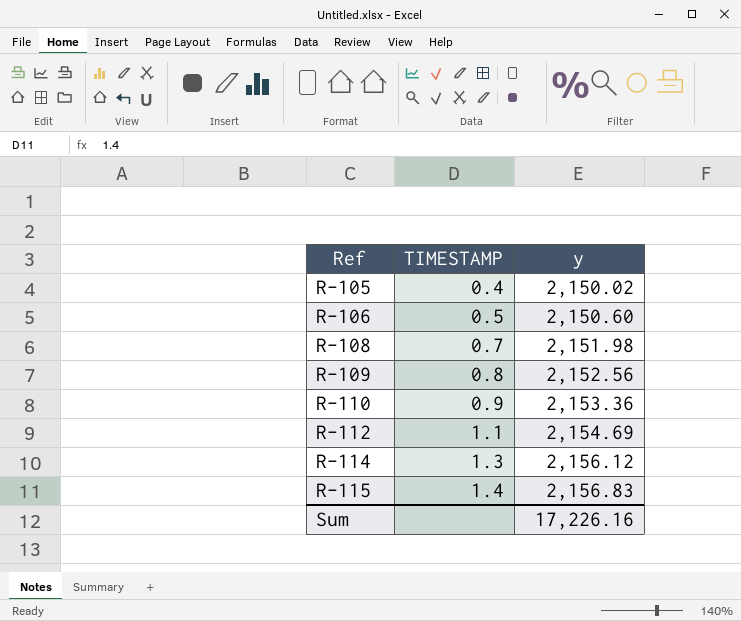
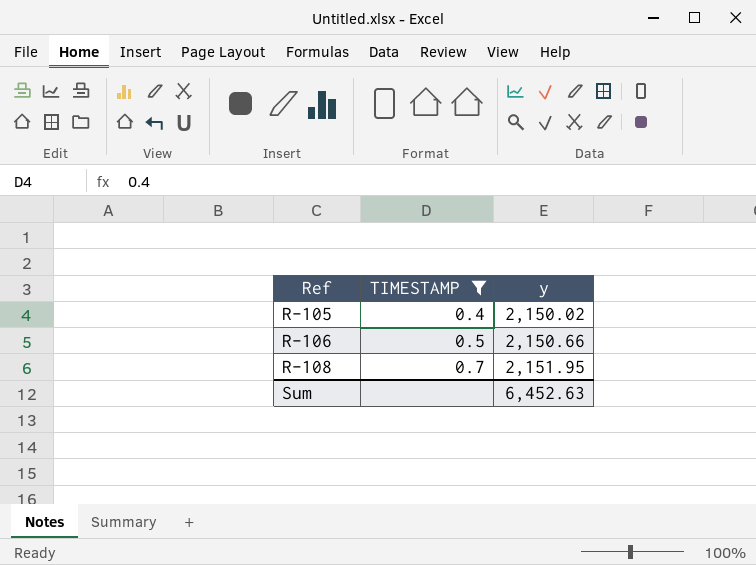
filter: none -> TIMESTAMP <= 0.7
R-106 | y: 2,150.60 -> 2,150.66
R-108 | y: 2,151.98 -> 2,151.95
Sum | y: 17,226.16 -> 6,452.63

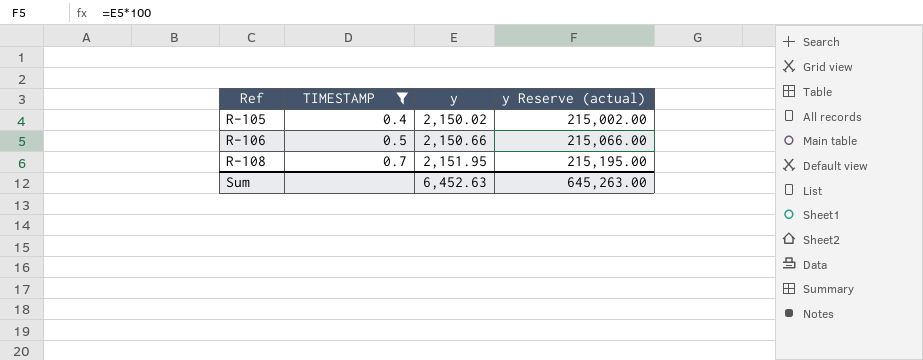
column y Reserve (actual) | formula: none -> [y] * 100

